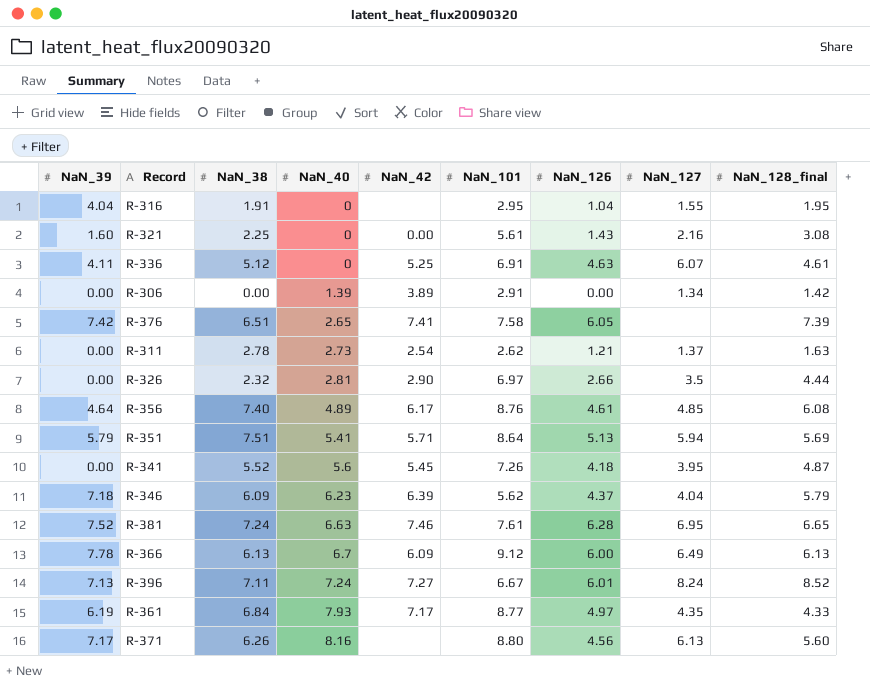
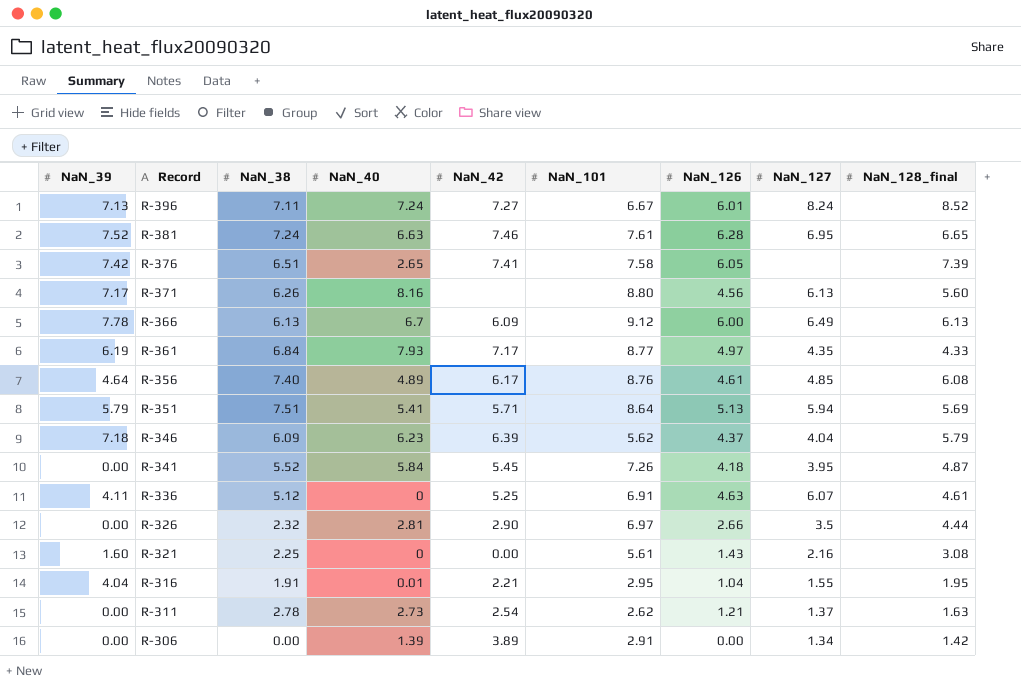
row order: NaN_40 ascending -> Record descending
R-341 | NaN_40: 5.6 -> 5.84
R-316 | NaN_40: 0 -> 0.01
R-316 | NaN_42: none -> 2.21

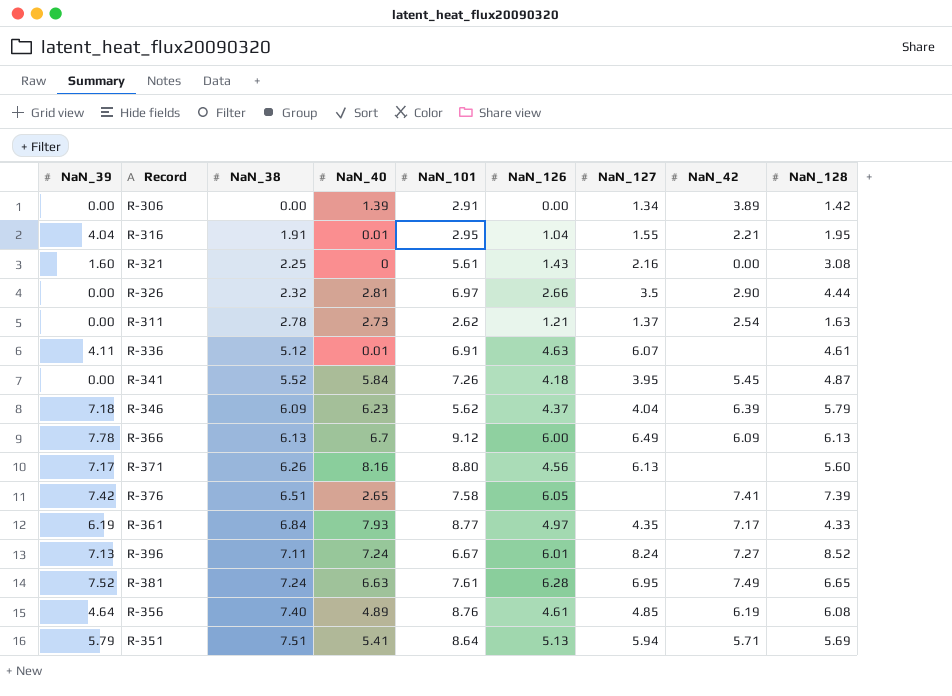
row order: Record descending -> NaN_38 ascending
column NaN_42 | position: 5 -> 8
column name: NaN_128_final -> NaN_128
R-336 | NaN_40: 0 -> 0.01
R-336 | NaN_42: 5.25 -> none
R-381 | NaN_42: 7.46 -> 7.49
R-356 | NaN_42: 6.17 -> 6.19

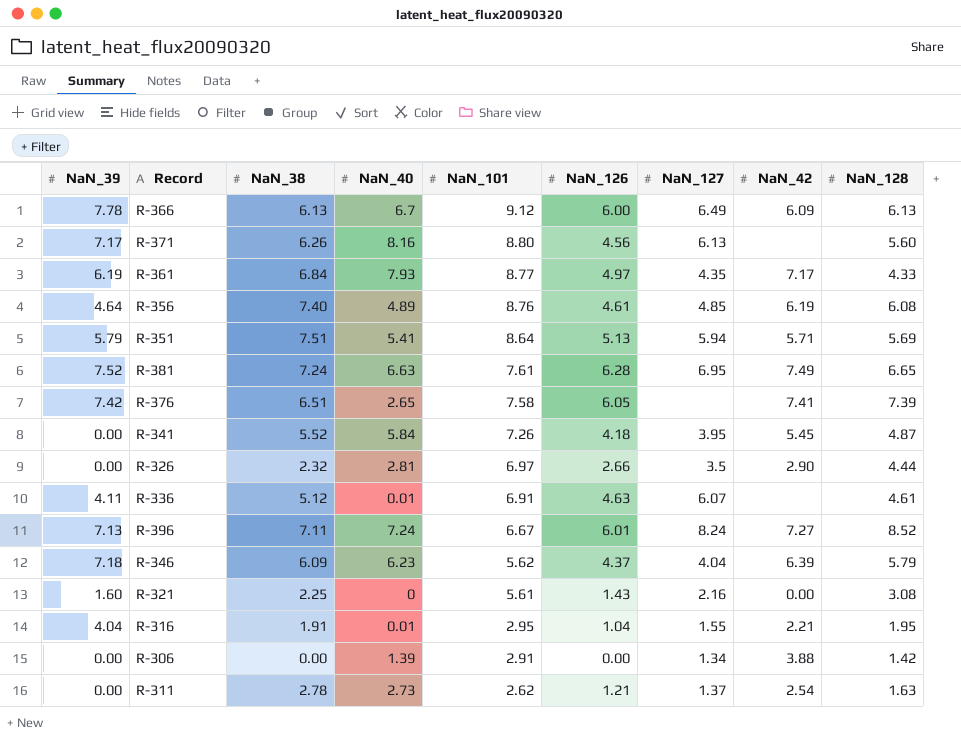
row order: NaN_38 ascending -> NaN_101 descending
R-306 | NaN_42: 3.89 -> 3.88

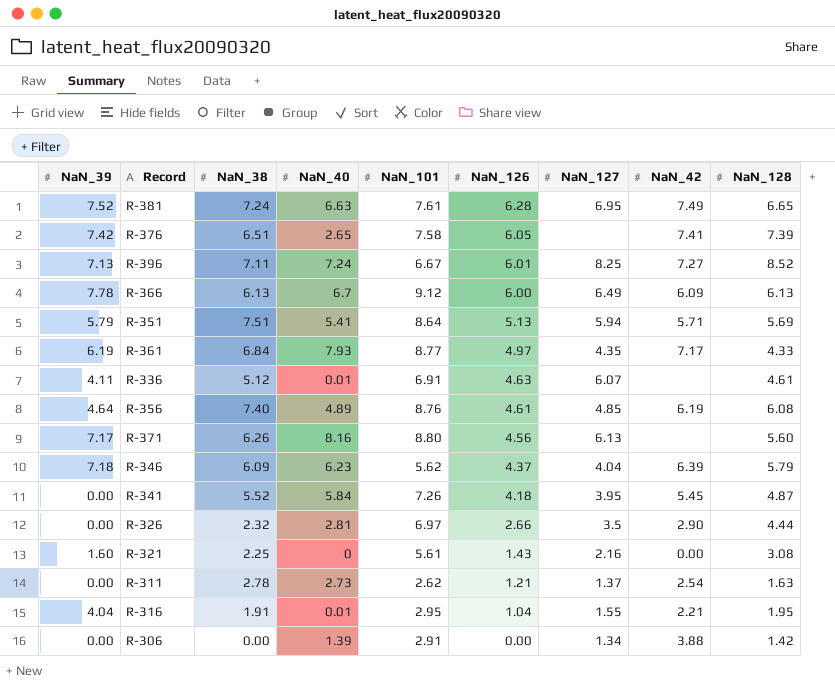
row order: NaN_101 descending -> NaN_126 descending
R-396 | NaN_127: 8.24 -> 8.25

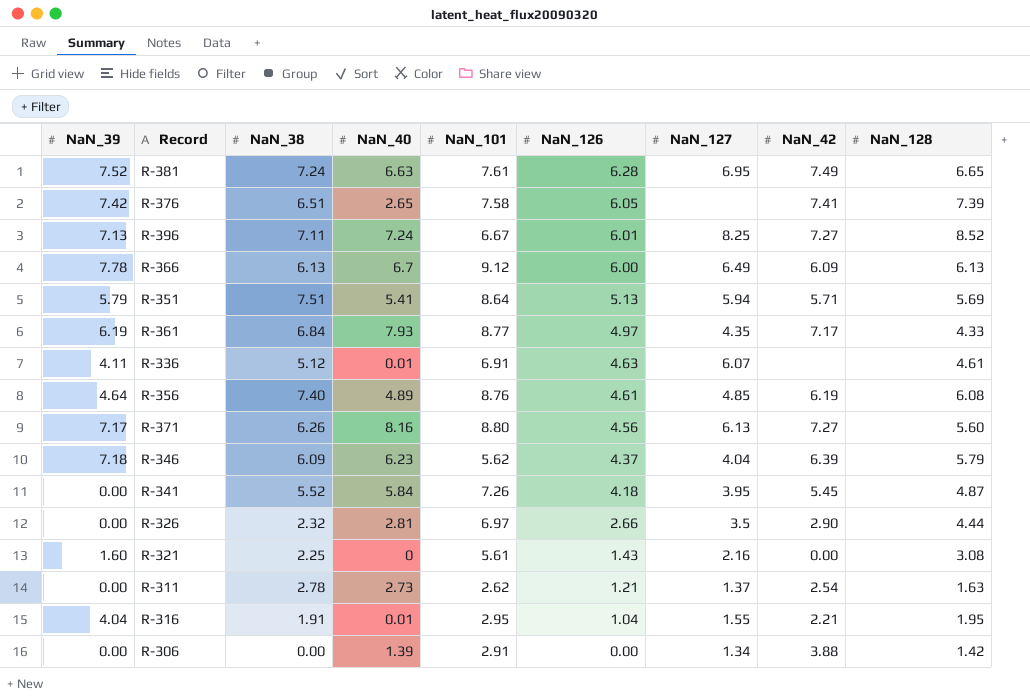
R-371 | NaN_42: none -> 7.27

